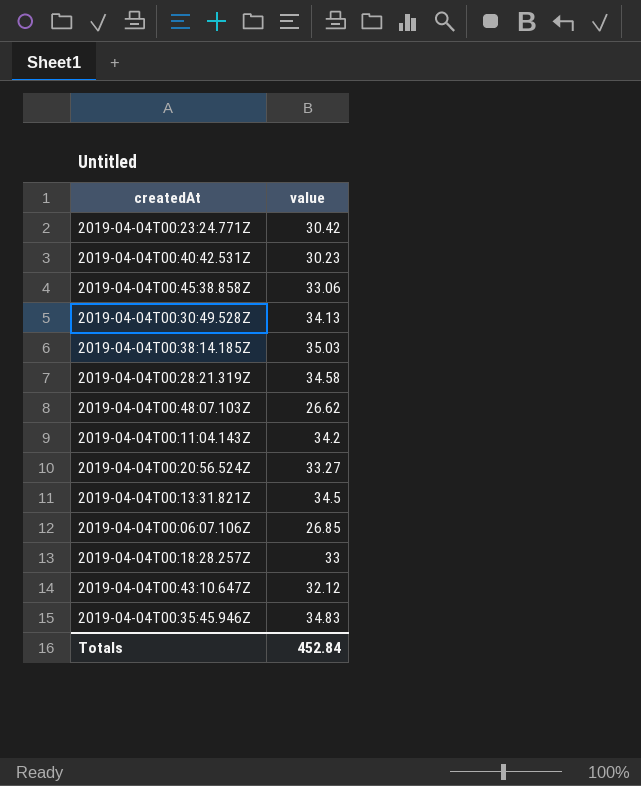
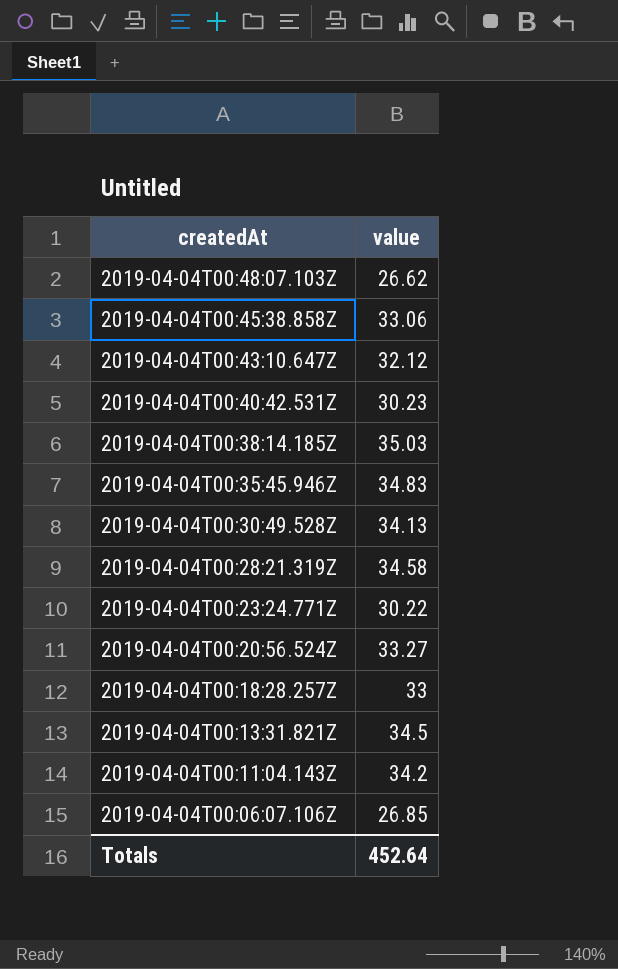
row order: none -> createdAt descending
2019-04-04T00:23:24.771Z | value: 30.42 -> 30.22
Totals | value: 452.84 -> 452.64

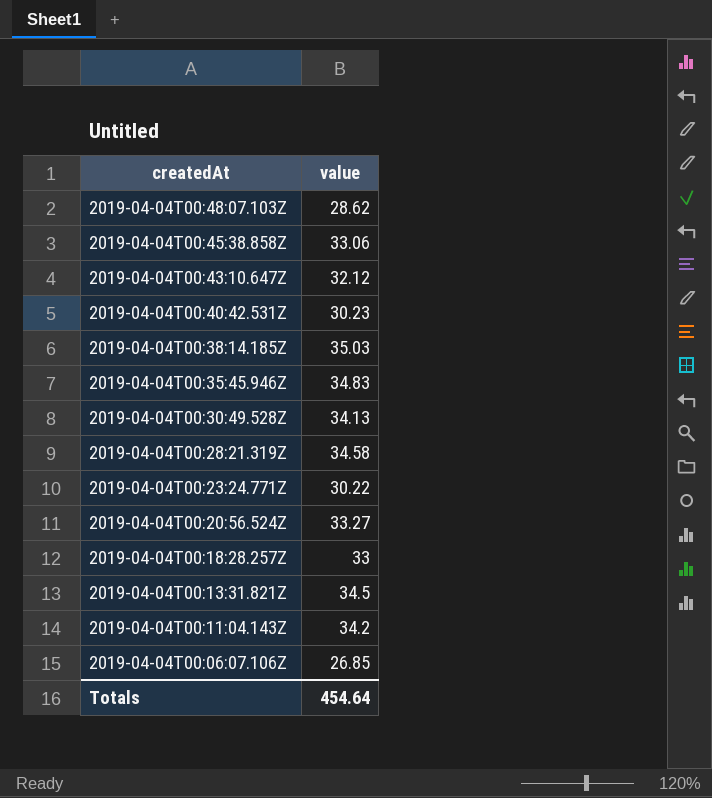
2019-04-04T00:48:07.103Z | value: 26.62 -> 28.62
Totals | value: 452.64 -> 454.64

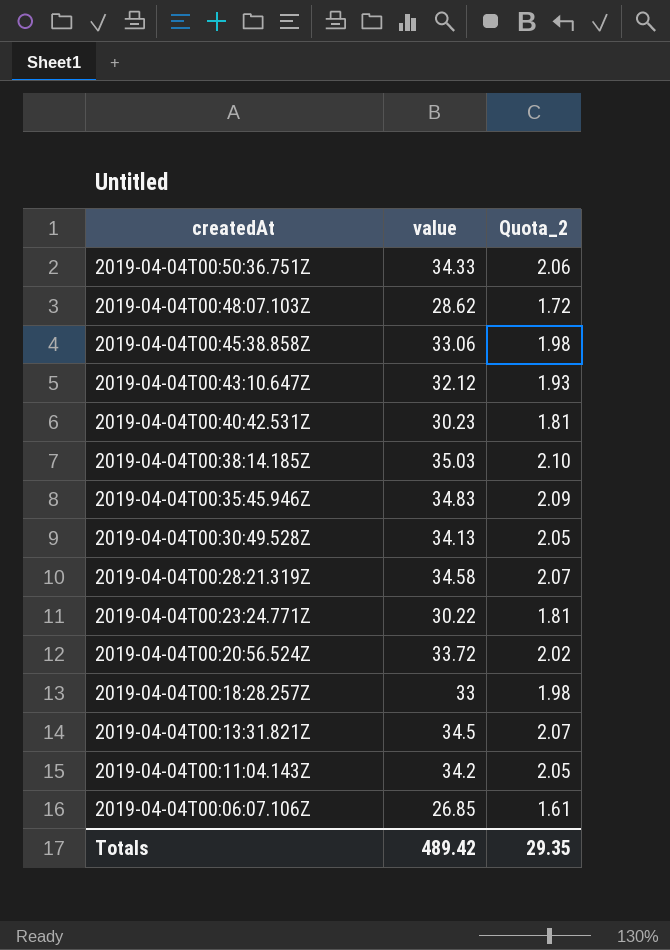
column Quota_2 | formula: none -> [value] * 0.06
row 2019-04-04T00:50:36.751Z: none -> 34.33 | 2.06
2019-04-04T00:20:56.524Z | value: 33.27 -> 33.72
Totals | value: 454.64 -> 489.42

